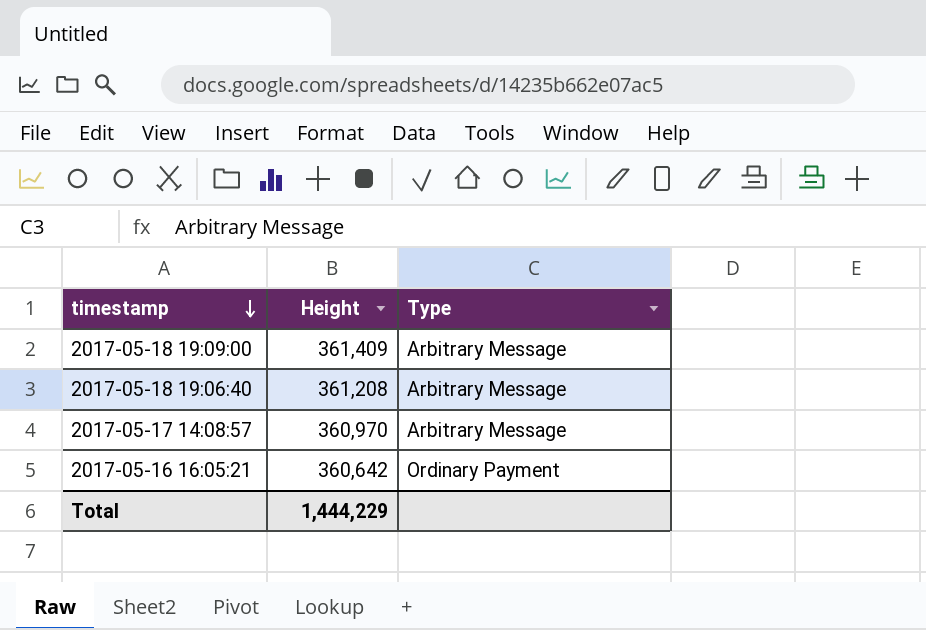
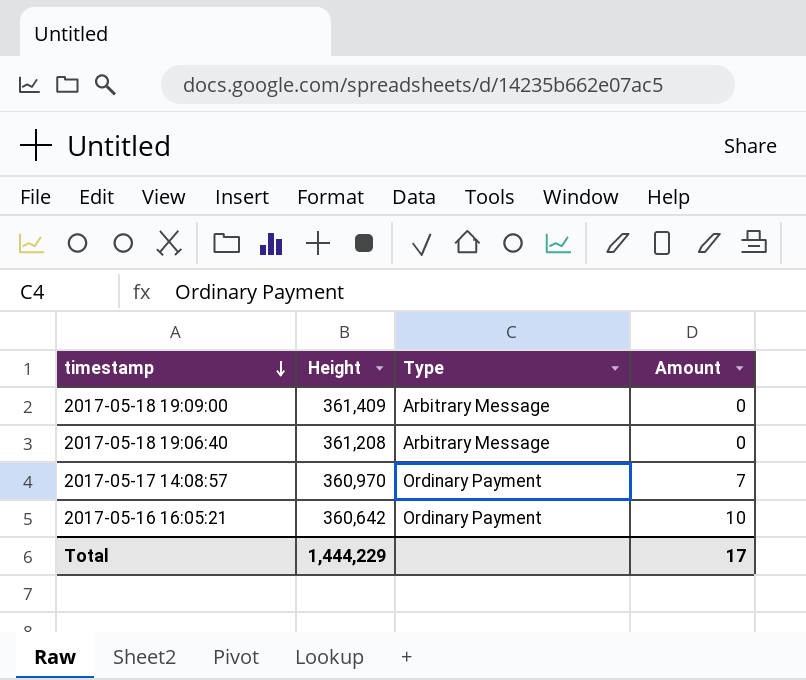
column Amount | position: none -> 4
2017-05-17 14:08:57 | Type: Arbitrary Message -> Ordinary Payment

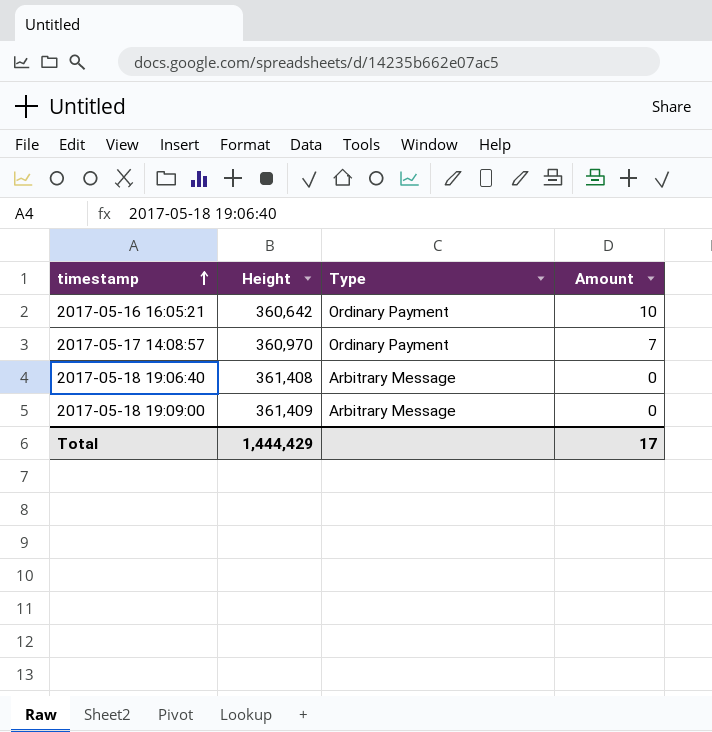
row order: timestamp descending -> timestamp ascending
2017-05-18 19:06:40 | Height: 361,208 -> 361,408
Total | Height: 1,444,229 -> 1,444,429

